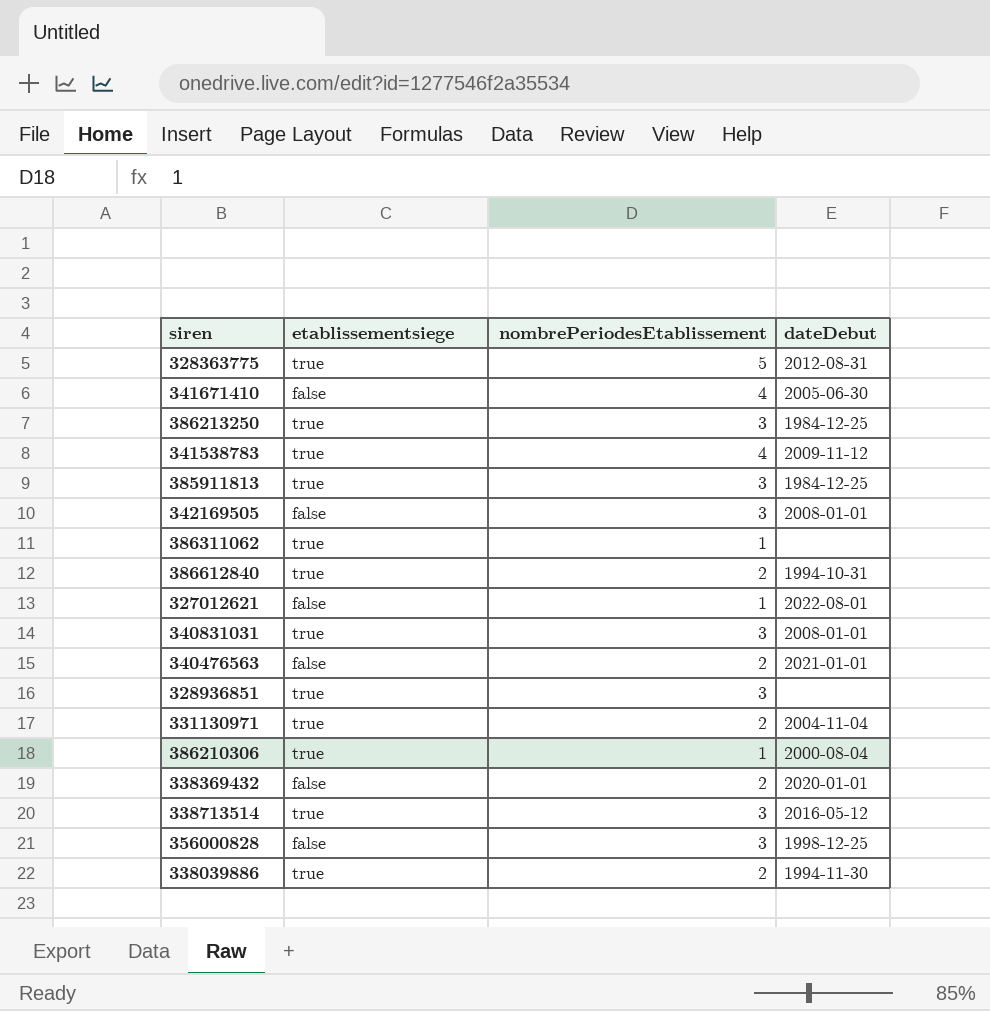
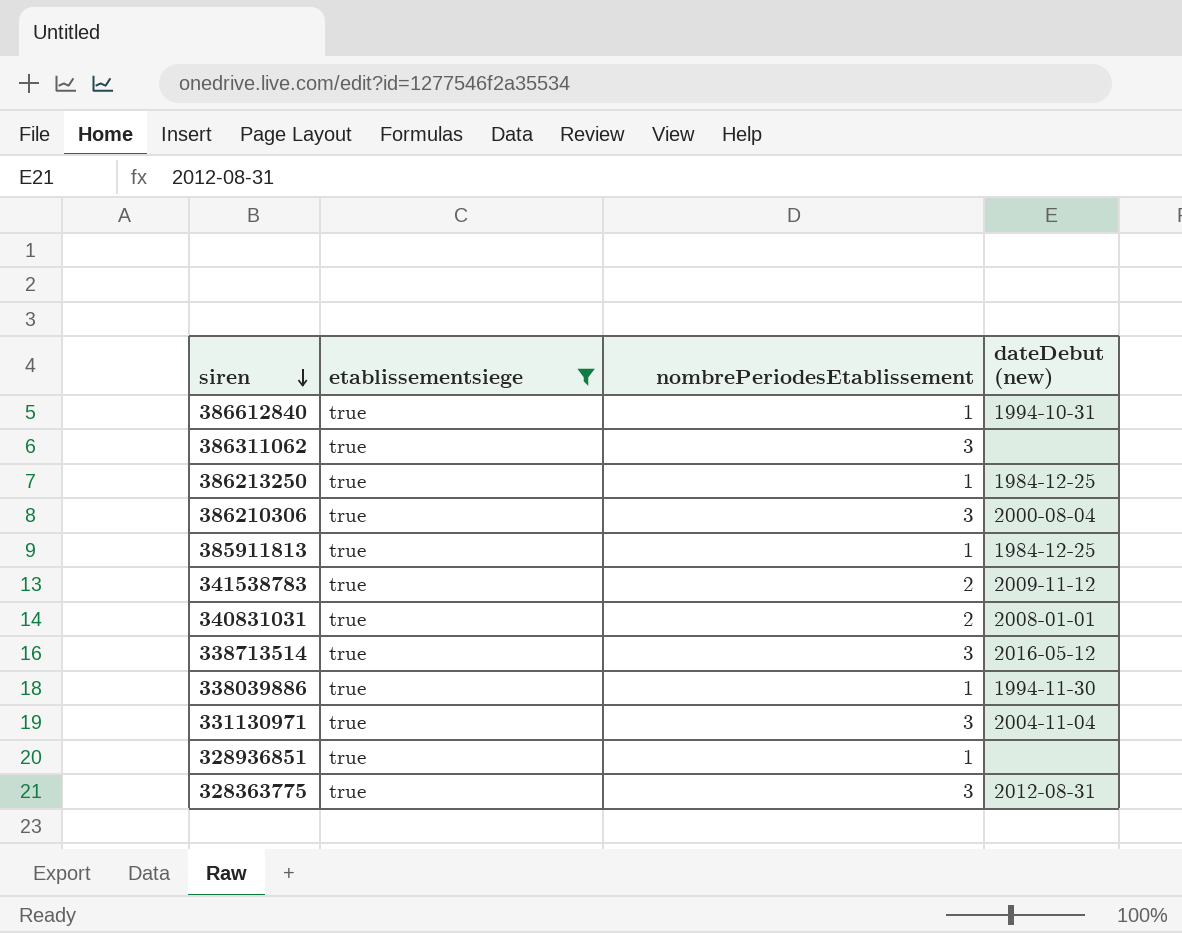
filter: none -> etablissementsiege = true
row order: none -> siren descending
column name: dateDebut -> dateDebut (new)
386612840 | nombrePeriodesEtablissement: 2 -> 1
386311062 | nombrePeriodesEtablissement: 1 -> 3
386213250 | nombrePeriodesEtablissement: 3 -> 1
386210306 | nombrePeriodesEtablissement: 1 -> 3
385911813 | nombrePeriodesEtablissement: 3 -> 1
341538783 | nombrePeriodesEtablissement: 4 -> 2
340831031 | nombrePeriodesEtablissement: 3 -> 2
338039886 | nombrePeriodesEtablissement: 2 -> 1
331130971 | nombrePeriodesEtablissement: 2 -> 3
328936851 | nombrePeriodesEtablissement: 3 -> 1
328363775 | nombrePeriodesEtablissement: 5 -> 3

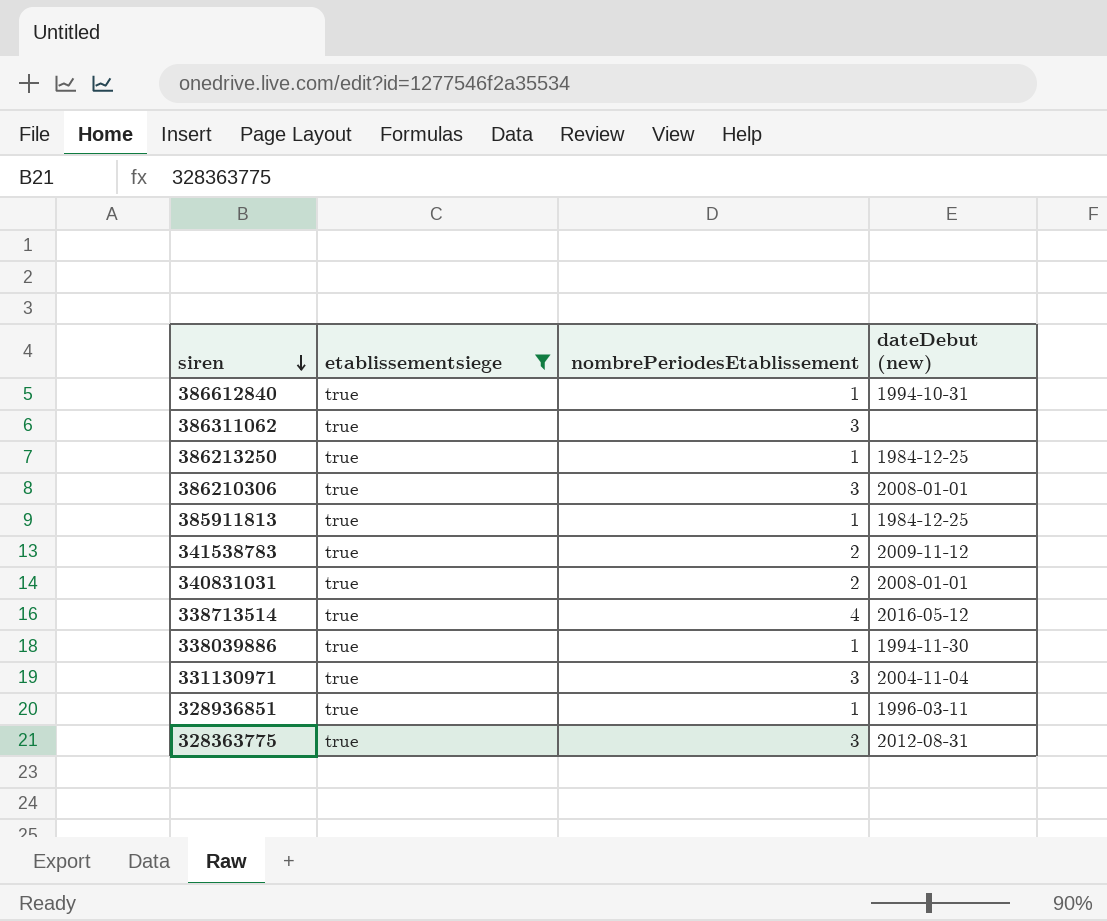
386210306 | dateDebut (new): 2000-08-04 -> 2008-01-01
338713514 | nombrePeriodesEtablissement: 3 -> 4
328936851 | dateDebut (new): none -> 1996-03-11

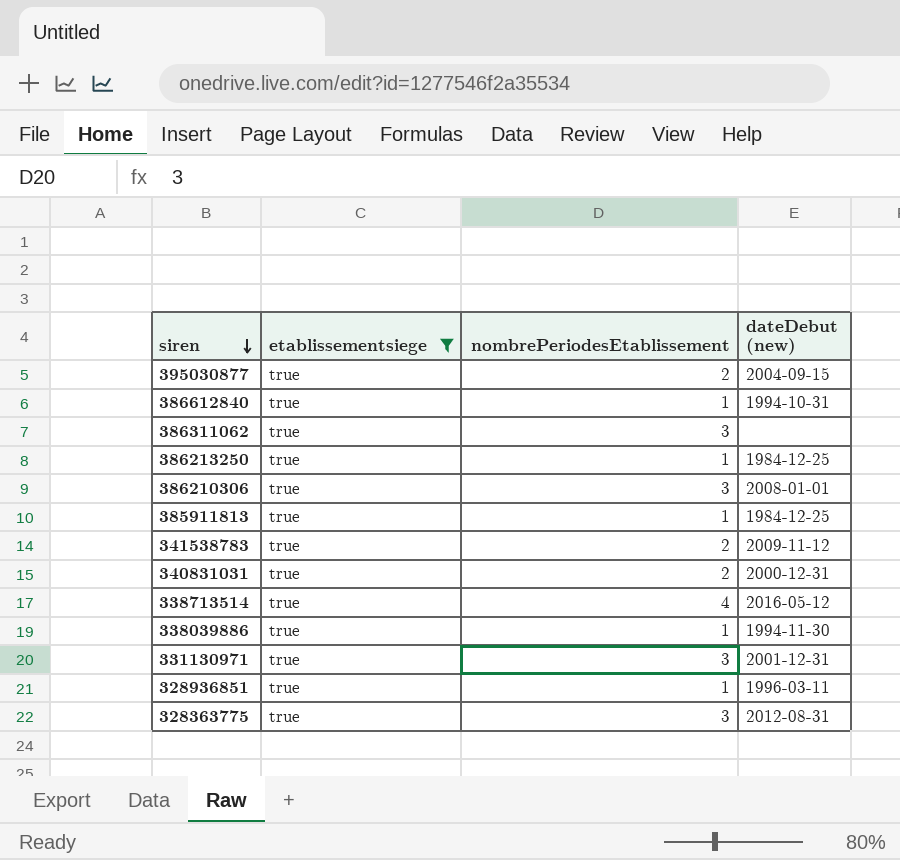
row 395030877: none -> true | 2 | 2004-09-15
340831031 | dateDebut (new): 2008-01-01 -> 2000-12-31
331130971 | dateDebut (new): 2004-11-04 -> 2001-12-31

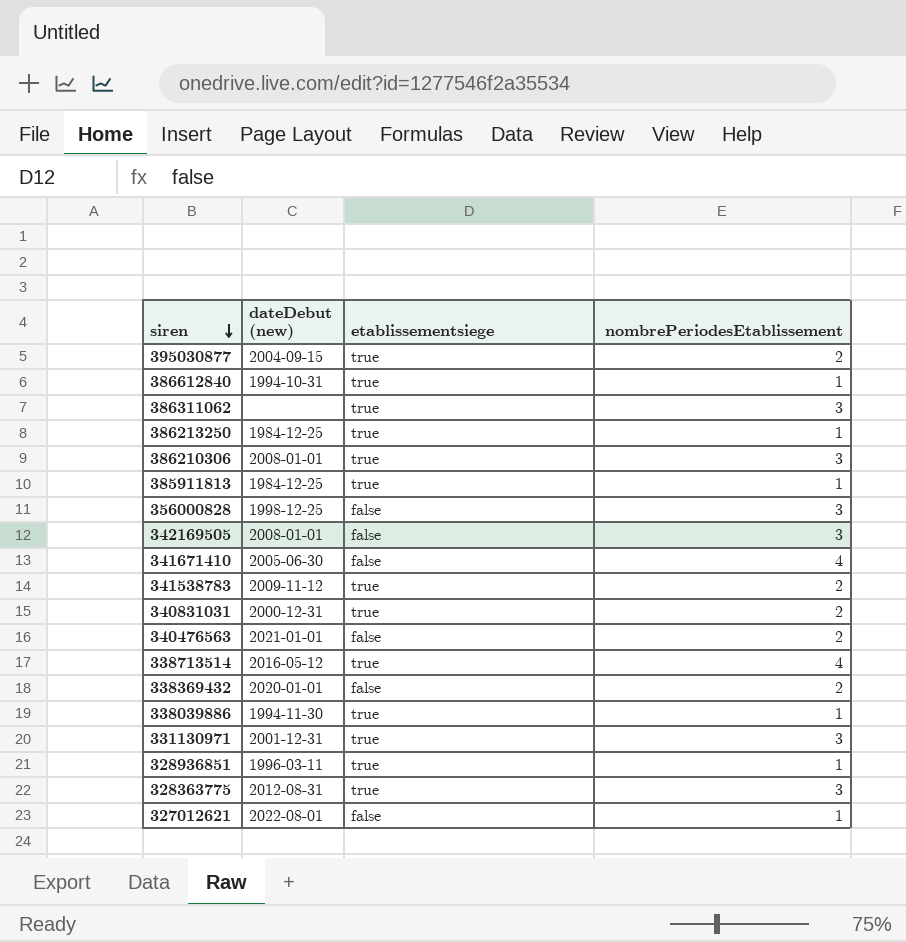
filter: etablissementsiege = true -> none
column dateDebut (new) | position: 4 -> 2

